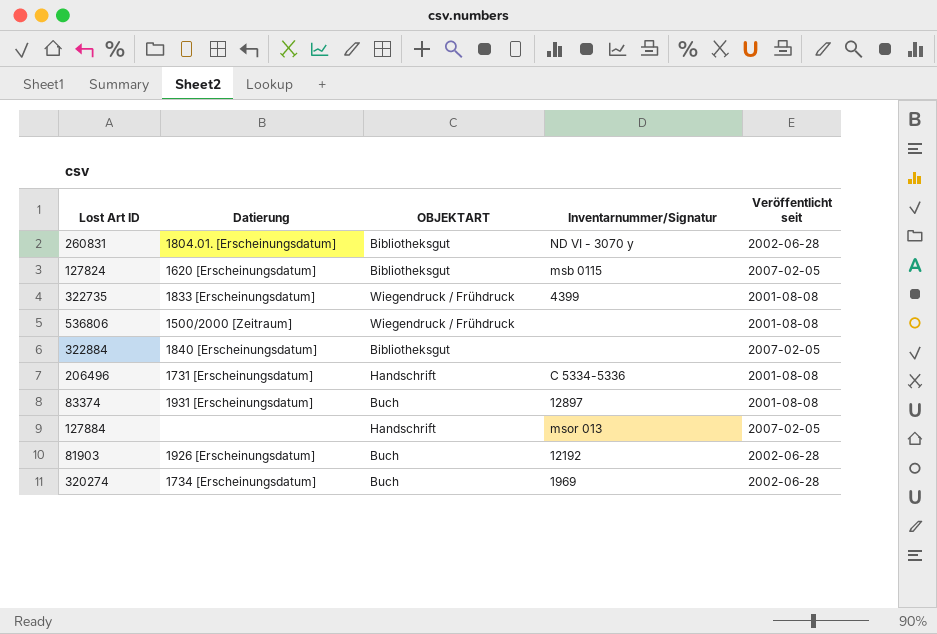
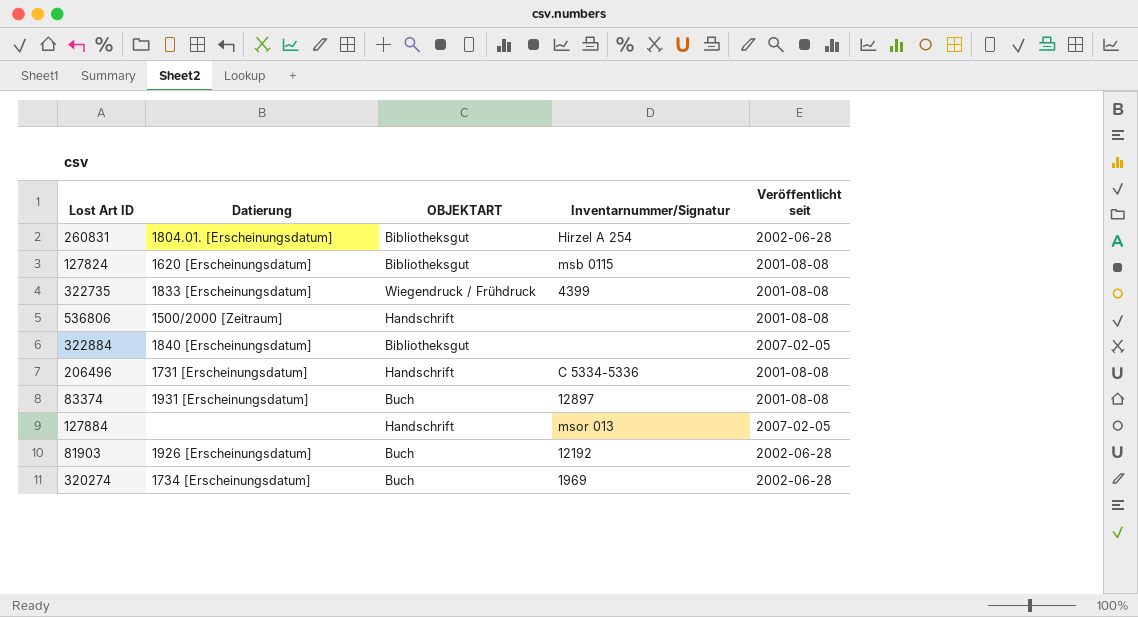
260831 | Inventarnummer/Signatur: ND VI - 3070 y -> Hirzel A 254
127824 | Veröffentlicht seit: 2007-02-05 -> 2001-08-08
536806 | OBJEKTART: Wiegendruck / Frühdruck -> Handschrift

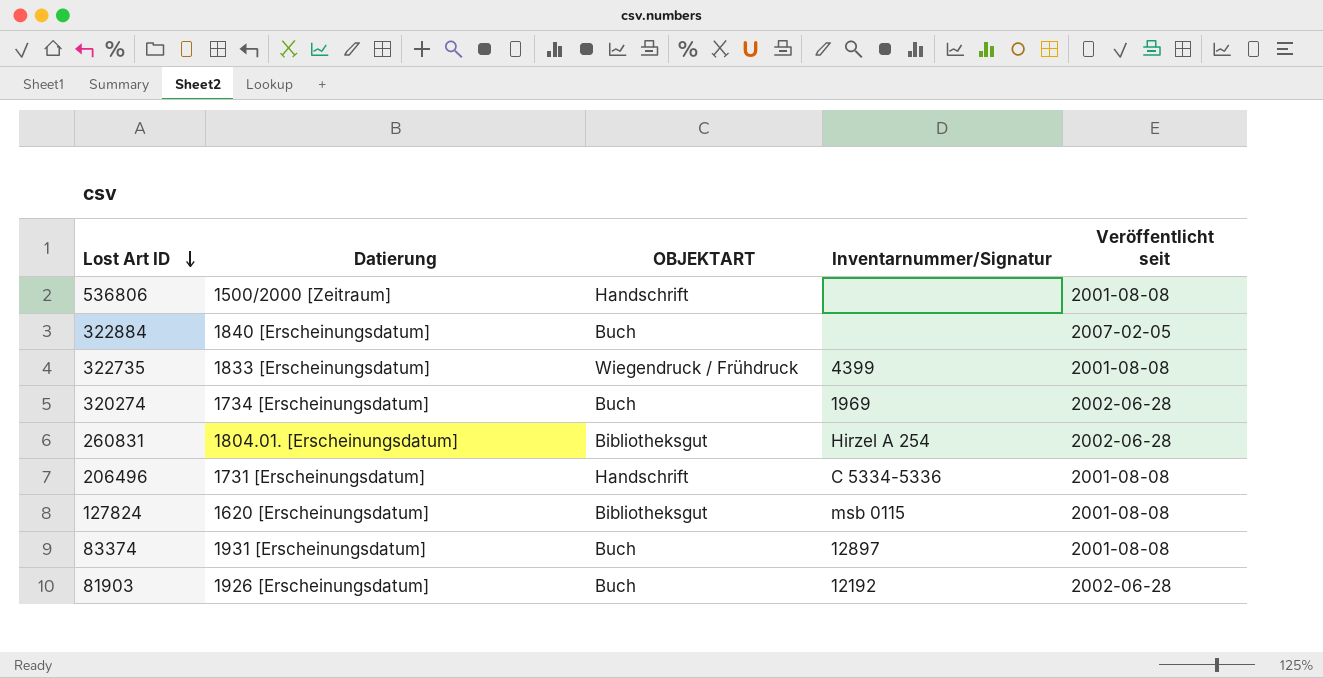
row order: none -> Lost Art ID descending
row 127884: none | Handschrift | msor 013 | 2007-02-05 -> none
322884 | OBJEKTART: Bibliotheksgut -> Buch

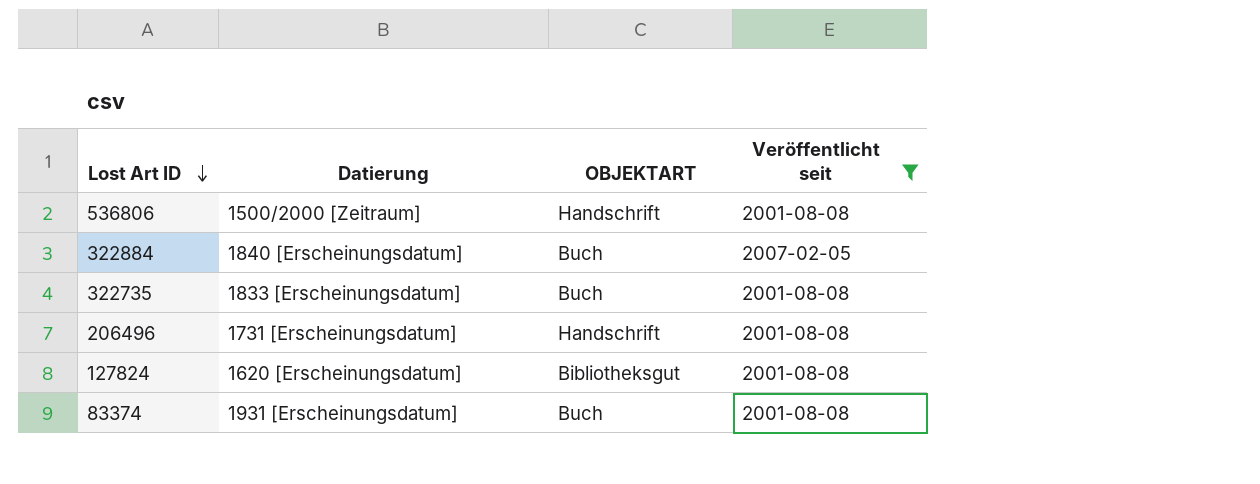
filter: none -> Veröffentlicht seit != 2002-06-28
column Inventarnummer/Signatur | position: 4 -> none
322735 | OBJEKTART: Wiegendruck / Frühdruck -> Buch

